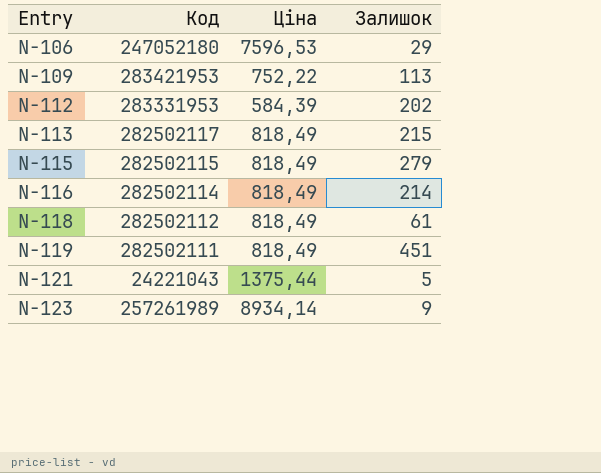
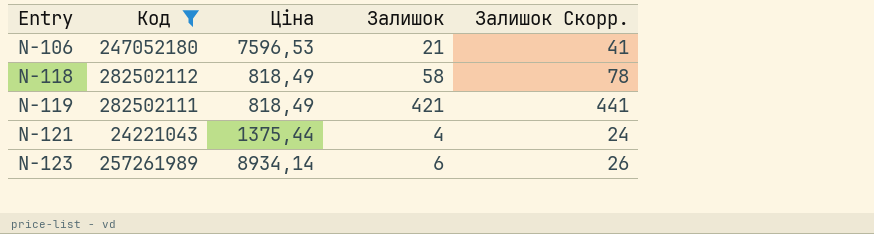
filter: none -> Код <= 282502112
column Залишок Скорр. | formula: none -> [Залишок] + 20
N-106 | Залишок: 29 -> 21
N-118 | Залишок: 61 -> 58
N-119 | Залишок: 451 -> 421
N-121 | Залишок: 5 -> 4
N-123 | Залишок: 9 -> 6

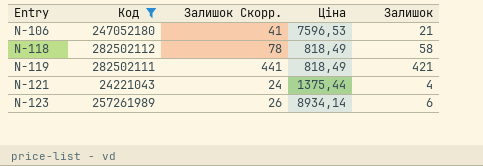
column Залишок Скорр. | position: 5 -> 3

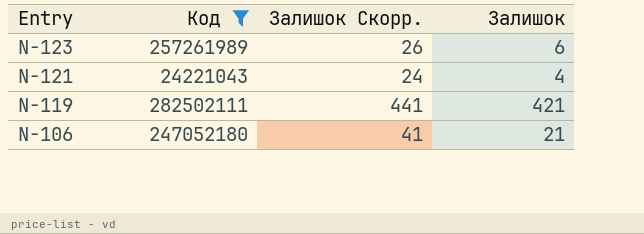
row order: Entry ascending -> Entry descending
column Ціна | position: 4 -> none
row N-118: 282502112 | 78 | 818,49 | 58 -> none

